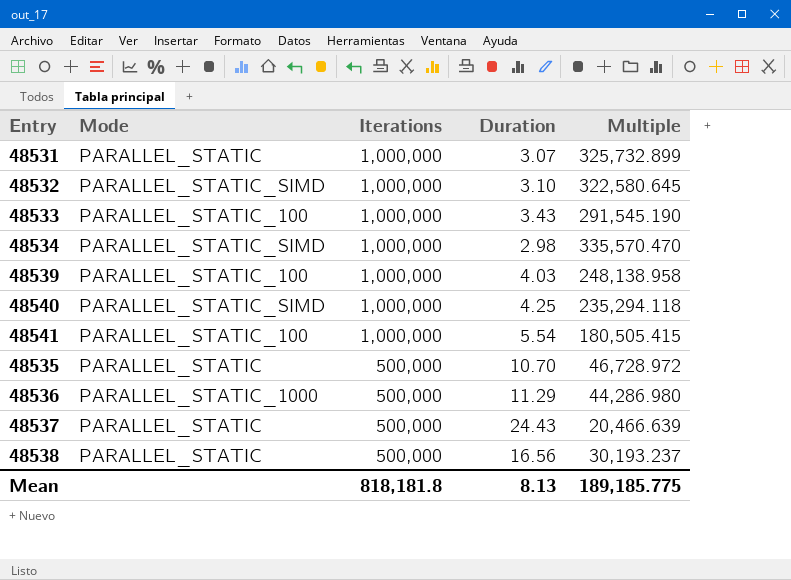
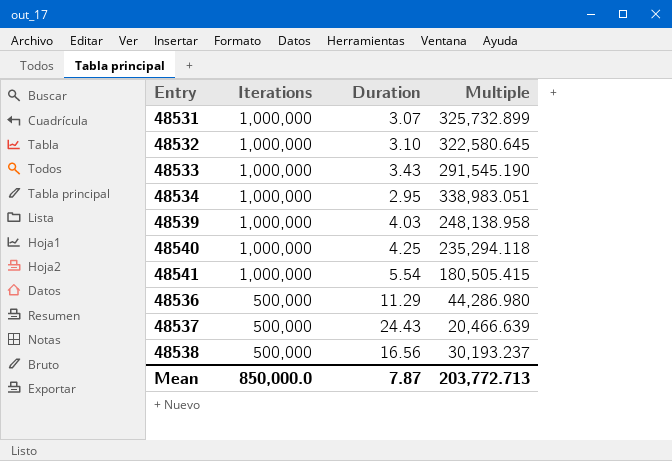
column Mode | position: 2 -> none
row 48535: PARALLEL_STATIC | 500,000 | 10.70 | 46,728.972 -> none
48534 | Duration: 2.98 -> 2.95
48534 | Multiple: 335,570.470 -> 338,983.051
Mean | Iterations: 818,181.8 -> 850,000.0
Mean | Duration: 8.13 -> 7.87
Mean | Multiple: 189,185.775 -> 203,772.713

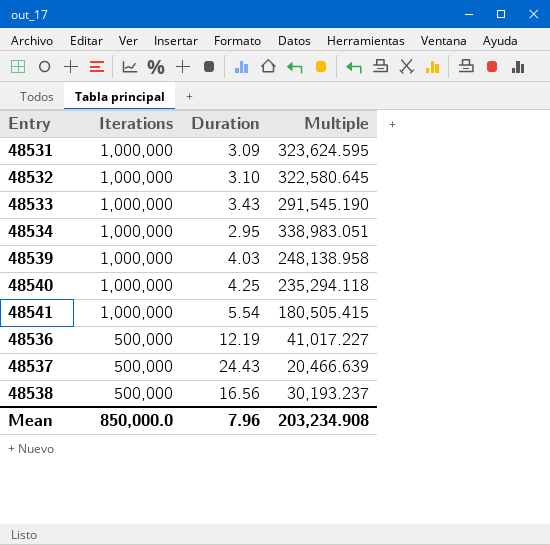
48531 | Duration: 3.07 -> 3.09
48531 | Multiple: 325,732.899 -> 323,624.595
48536 | Duration: 11.29 -> 12.19
48536 | Multiple: 44,286.980 -> 41,017.227
Mean | Duration: 7.87 -> 7.96
Mean | Multiple: 203,772.713 -> 203,234.908

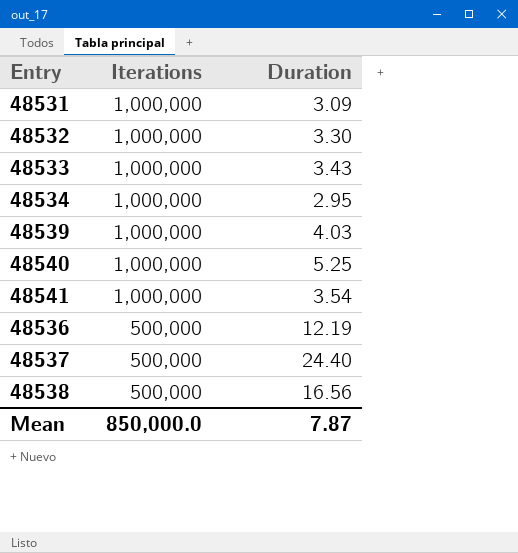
column Multiple | formula: [Iterations] / [Duration] -> none
48532 | Duration: 3.10 -> 3.30
48540 | Duration: 4.25 -> 5.25
48541 | Duration: 5.54 -> 3.54
48537 | Duration: 24.43 -> 24.40
Mean | Duration: 7.96 -> 7.87

